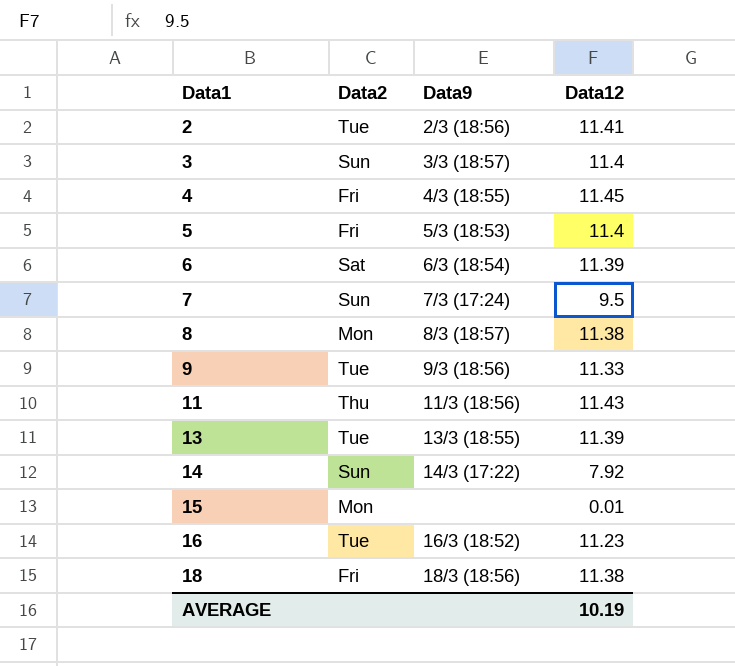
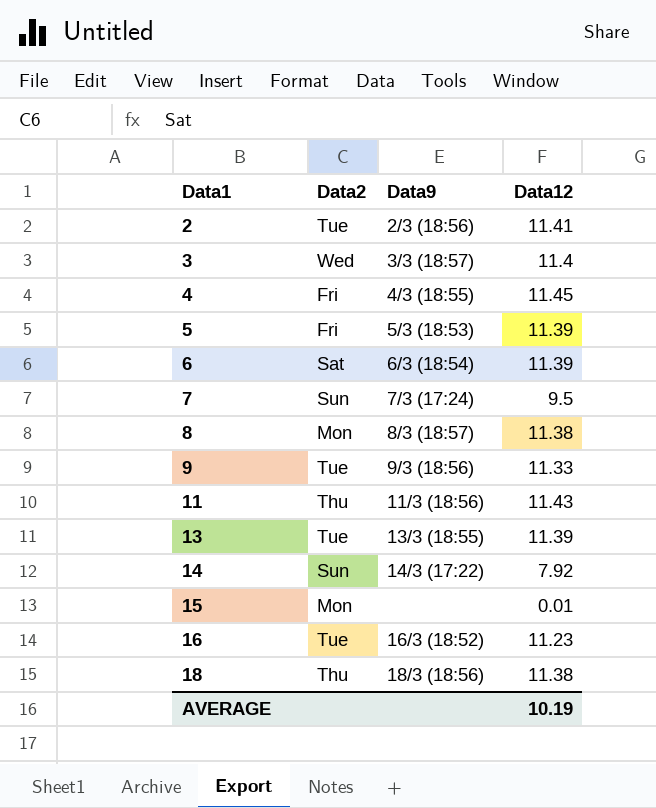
3 | Data2: Sun -> Wed
5 | Data12: 11.4 -> 11.39
18 | Data2: Fri -> Thu

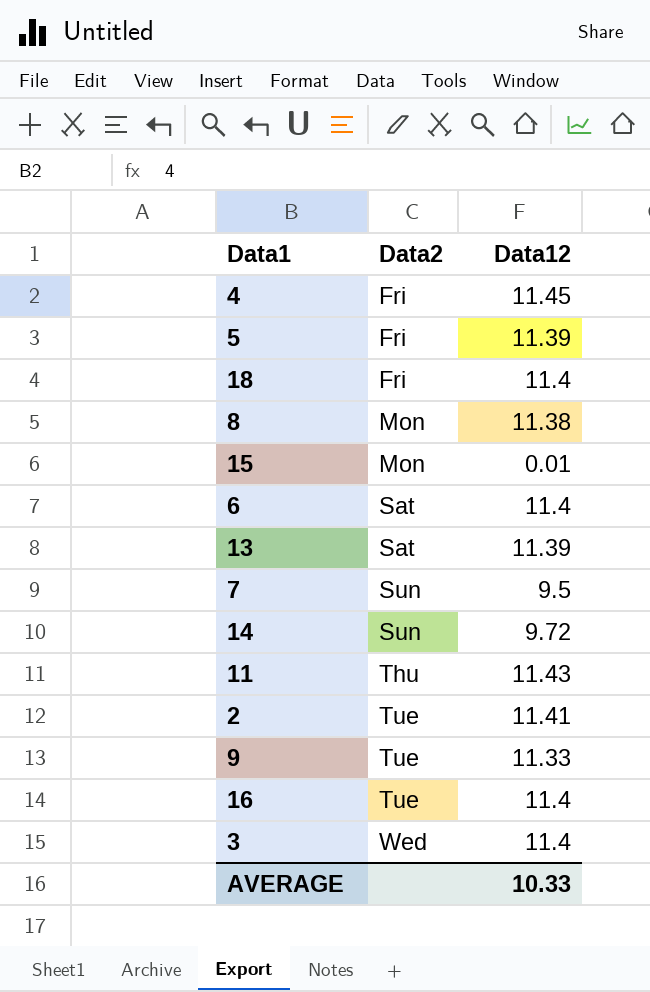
row order: Data1 ascending -> Data2 ascending
column Data9 | position: 3 -> none
18 | Data2: Thu -> Fri
18 | Data12: 11.38 -> 11.4
6 | Data12: 11.39 -> 11.4
13 | Data2: Tue -> Sat
14 | Data12: 7.92 -> 9.72
16 | Data12: 11.23 -> 11.4
AVERAGE | Data12: 10.19 -> 10.33

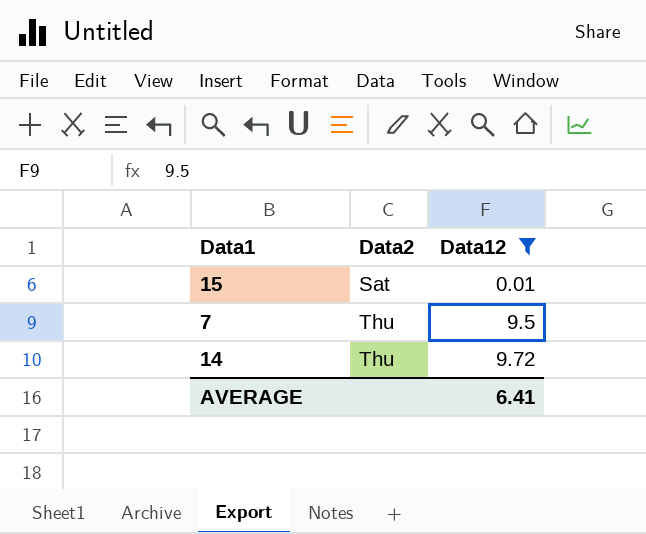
filter: none -> Data12 <= 9.72
15 | Data2: Mon -> Sat
7 | Data2: Sun -> Thu
14 | Data2: Sun -> Thu
AVERAGE | Data12: 10.33 -> 6.41

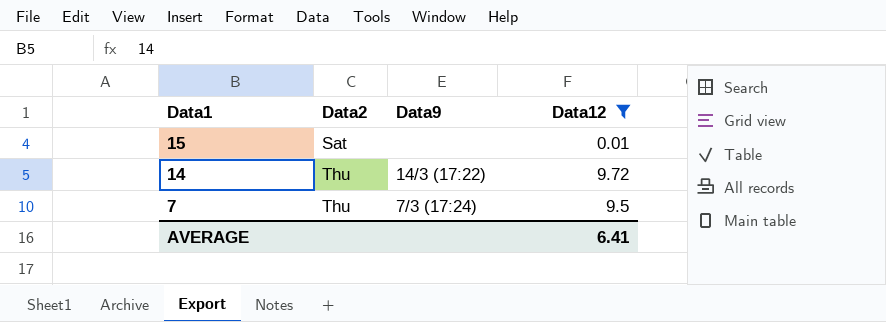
row order: Data2 ascending -> Data1 descending
column Data9 | position: none -> 3

